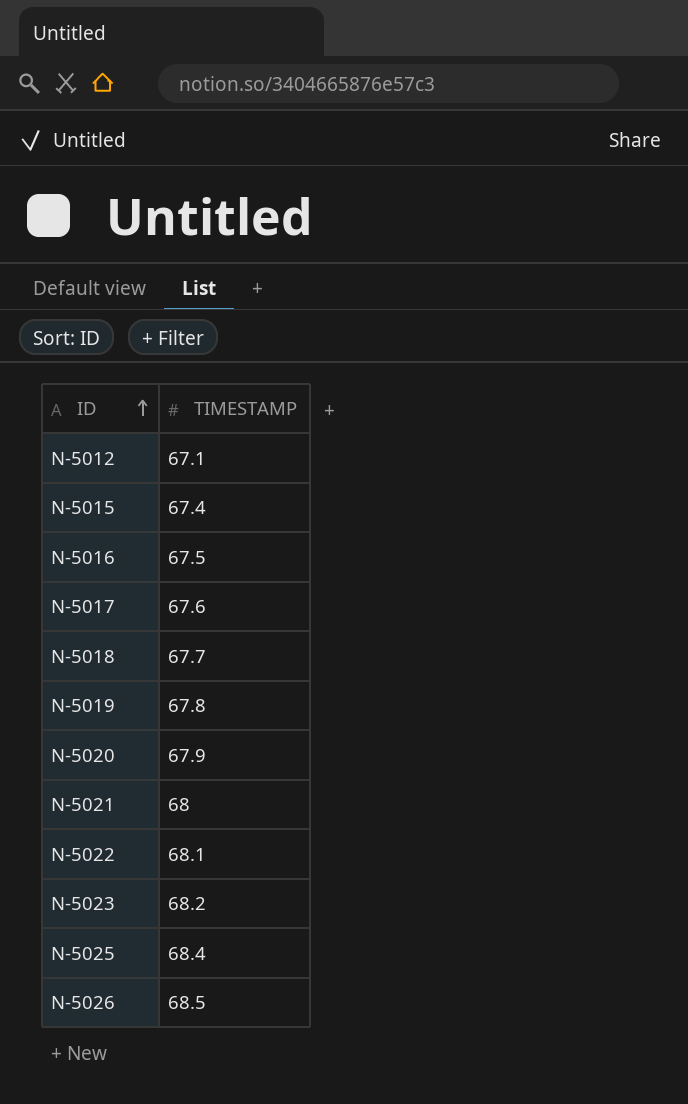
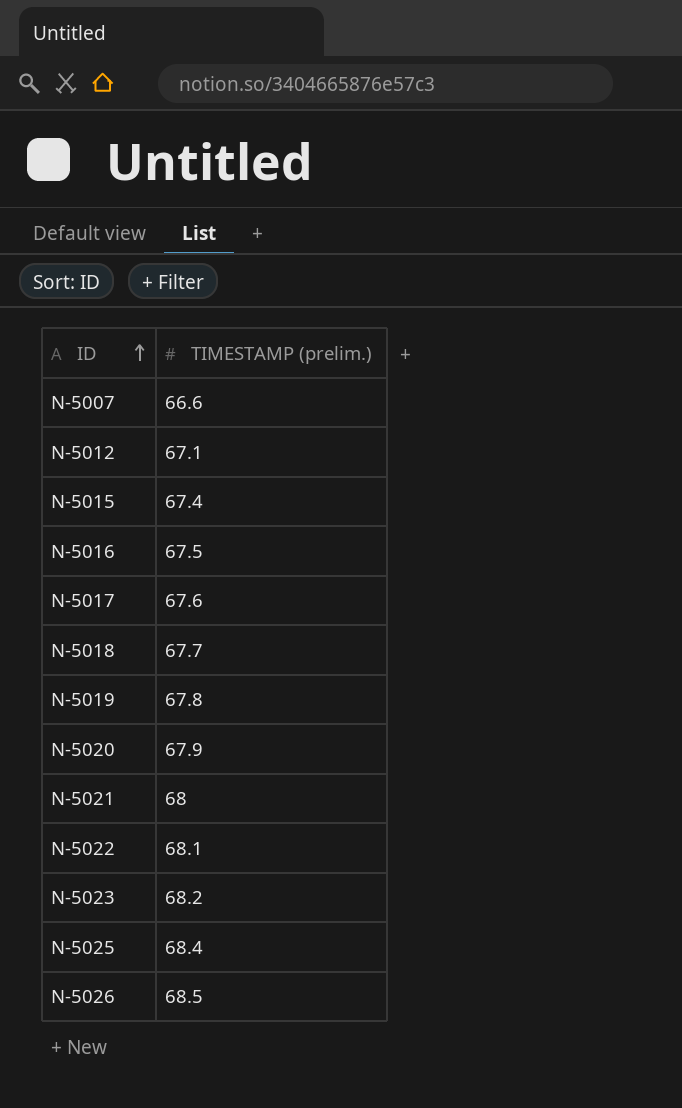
column name: TIMESTAMP -> TIMESTAMP (prelim.)
row N-5007: none -> 66.6

